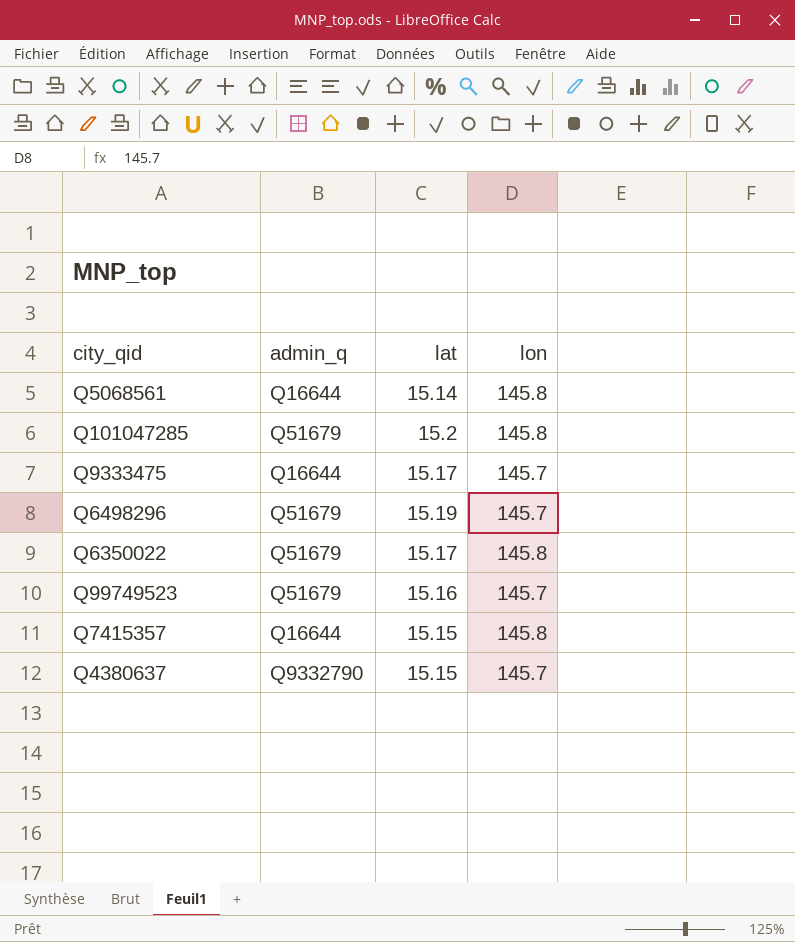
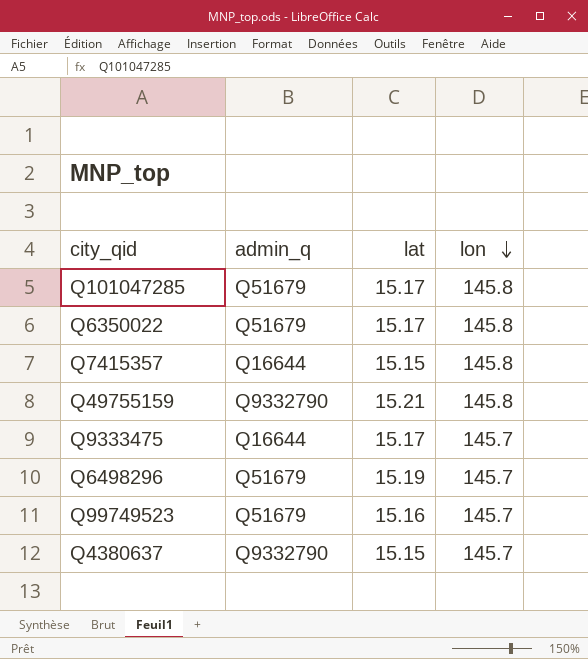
row order: none -> lon descending
row Q5068561: Q16644 | 15.14 | 145.8 -> none
Q101047285 | lat: 15.2 -> 15.17
row Q49755159: none -> Q9332790 | 15.21 | 145.8

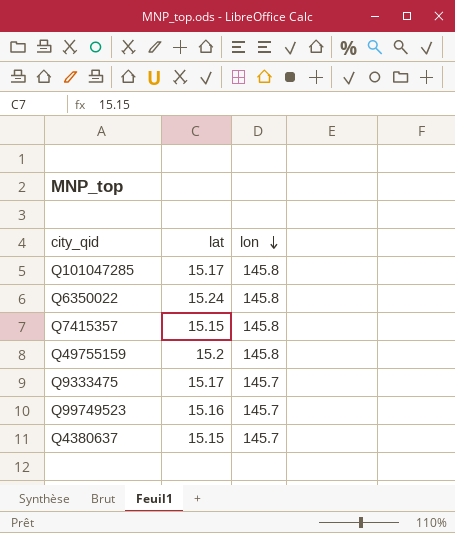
column admin_q | position: 2 -> none
row Q6498296: Q51679 | 15.19 | 145.7 -> none
Q6350022 | lat: 15.17 -> 15.24
Q49755159 | lat: 15.21 -> 15.2

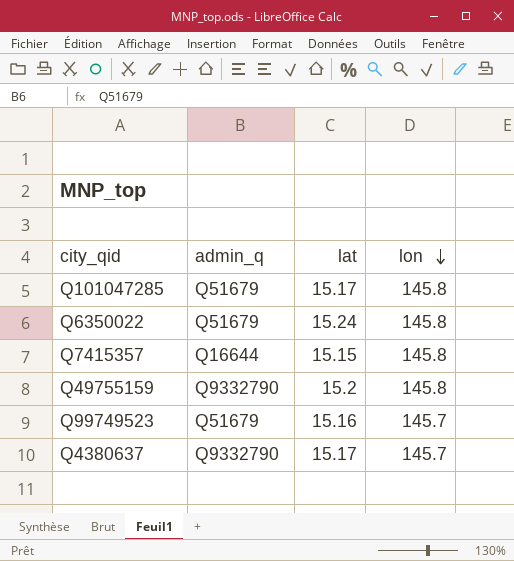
column admin_q | position: none -> 2
row Q9333475: 15.17 | 145.7 -> none
Q4380637 | lat: 15.15 -> 15.17

